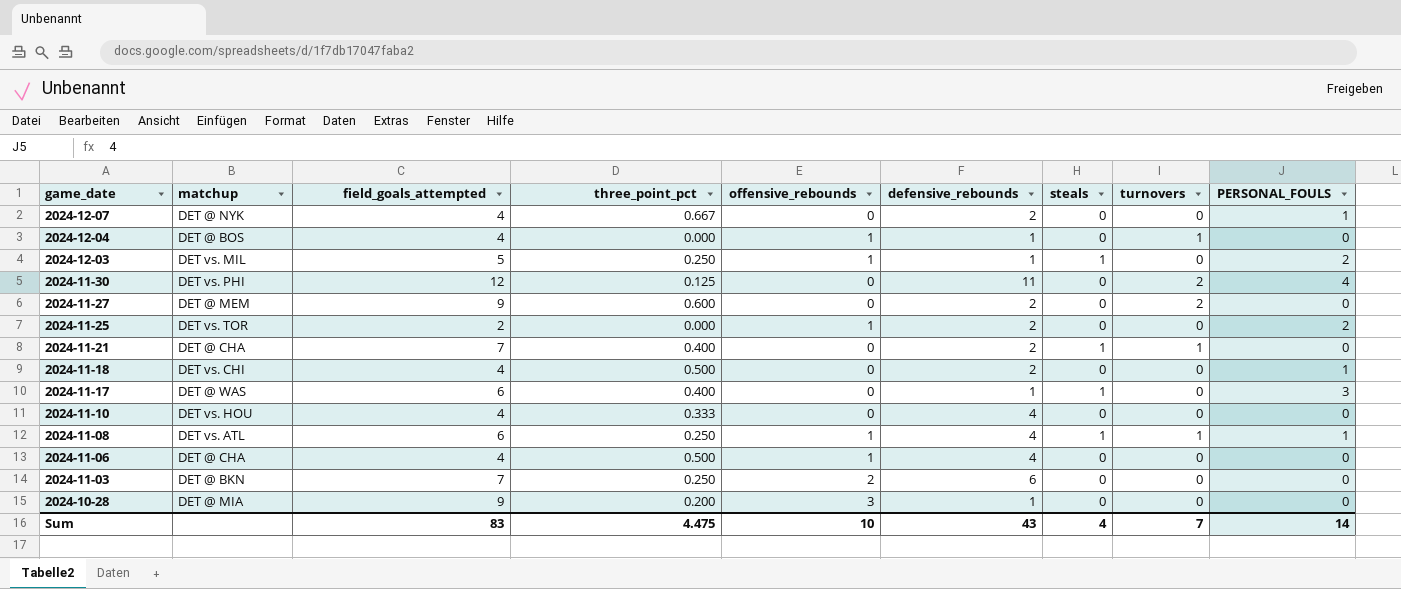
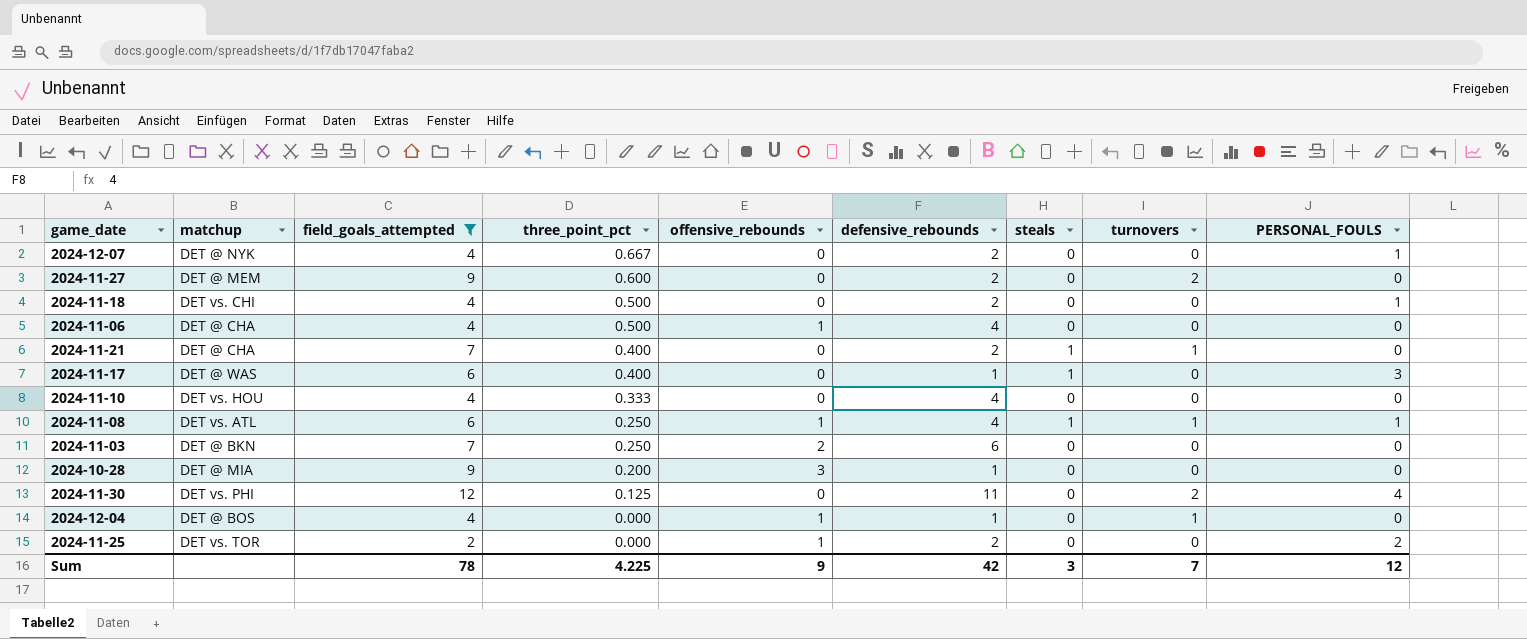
filter: none -> field_goals_attempted != 5
row order: game_date descending -> three_point_pct descending
Sum | field_goals_attempted: 83 -> 78
Sum | three_point_pct: 4.475 -> 4.225
Sum | offensive_rebounds: 10 -> 9
Sum | defensive_rebounds: 43 -> 42
Sum | steals: 4 -> 3
Sum | PERSONAL_FOULS: 14 -> 12

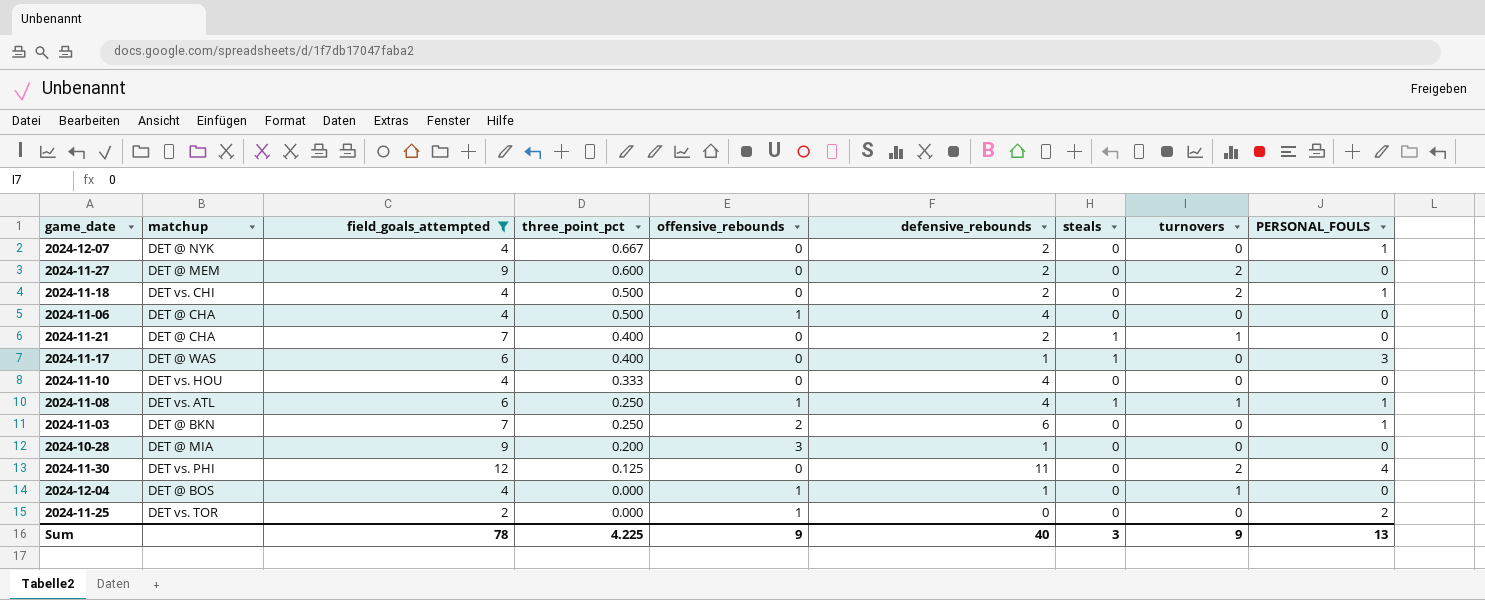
2024-11-18 | turnovers: 0 -> 2
2024-11-03 | PERSONAL_FOULS: 0 -> 1
2024-11-25 | defensive_rebounds: 2 -> 0
Sum | defensive_rebounds: 42 -> 40
Sum | turnovers: 7 -> 9
Sum | PERSONAL_FOULS: 12 -> 13

